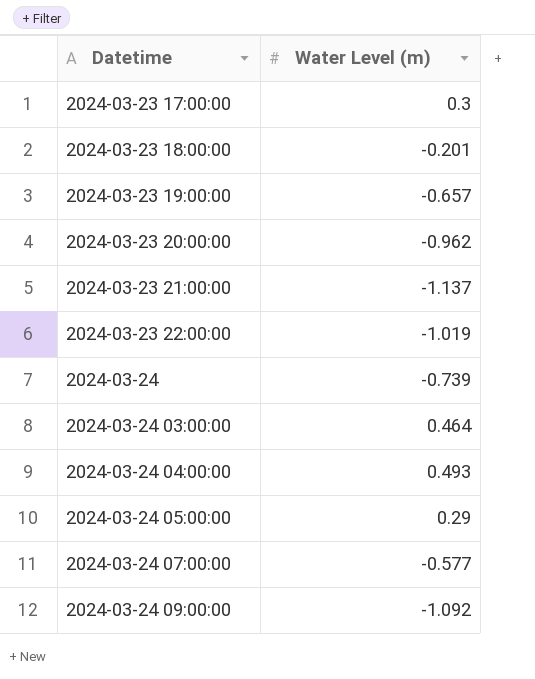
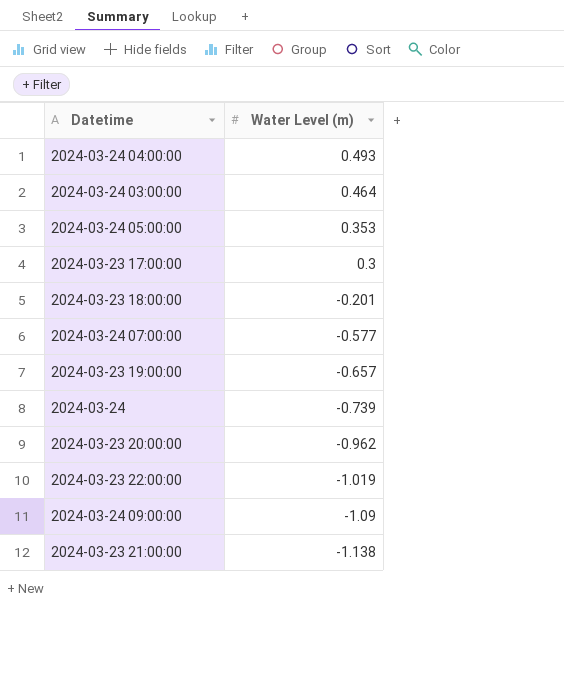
row order: Datetime ascending -> Water Level (m) descending
2024-03-24 05:00:00 | Water Level (m): 0.29 -> 0.353
2024-03-24 09:00:00 | Water Level (m): -1.092 -> -1.09
2024-03-23 21:00:00 | Water Level (m): -1.137 -> -1.138

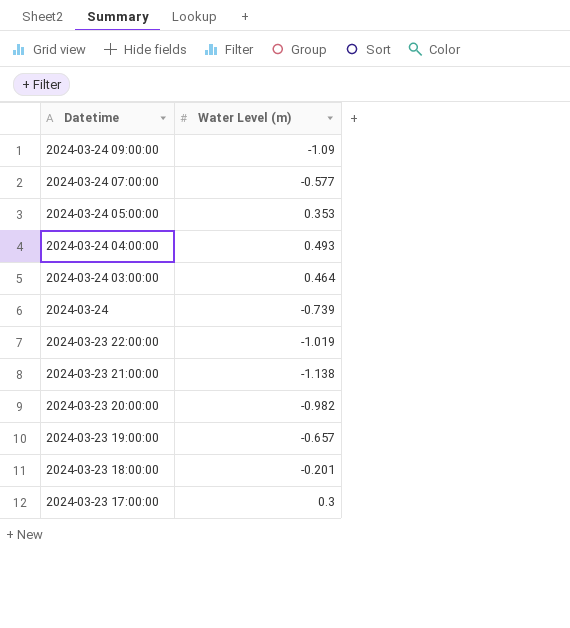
row order: Water Level (m) descending -> Datetime descending
2024-03-23 20:00:00 | Water Level (m): -0.962 -> -0.982

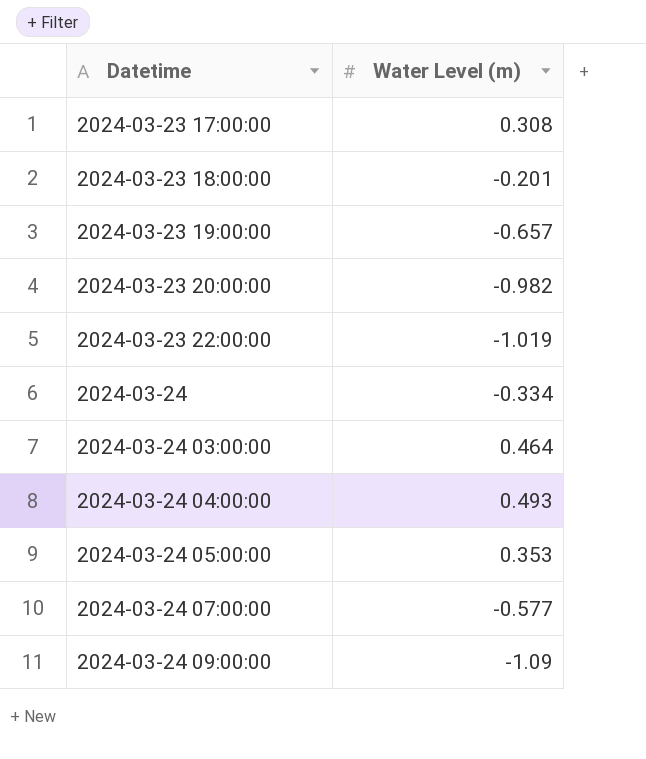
row order: Datetime descending -> Datetime ascending
row 2024-03-23 21:00:00: -1.138 -> none
2024-03-23 17:00:00 | Water Level (m): 0.3 -> 0.308
2024-03-24 | Water Level (m): -0.739 -> -0.334

